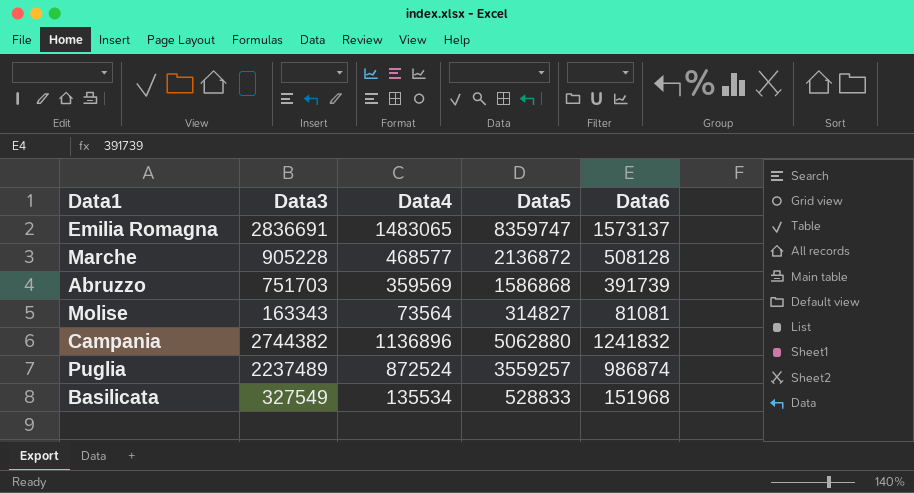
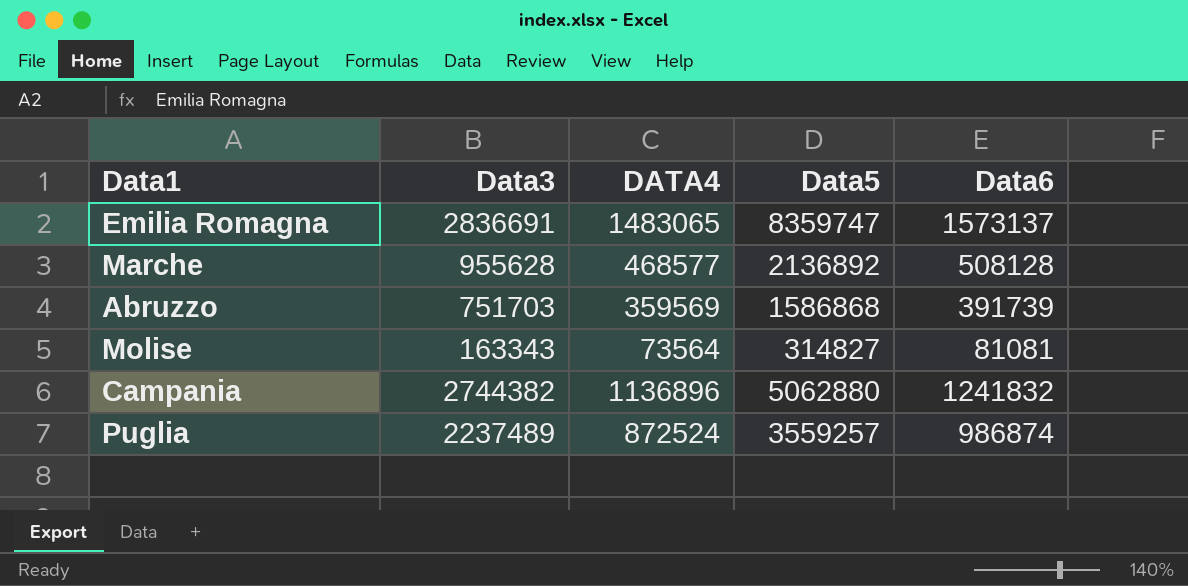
column name: Data4 -> DATA4
row Basilicata: 327549 | 135534 | 528833 | 151968 -> none
Marche | Data3: 905228 -> 955628
Marche | Data5: 2136872 -> 2136892

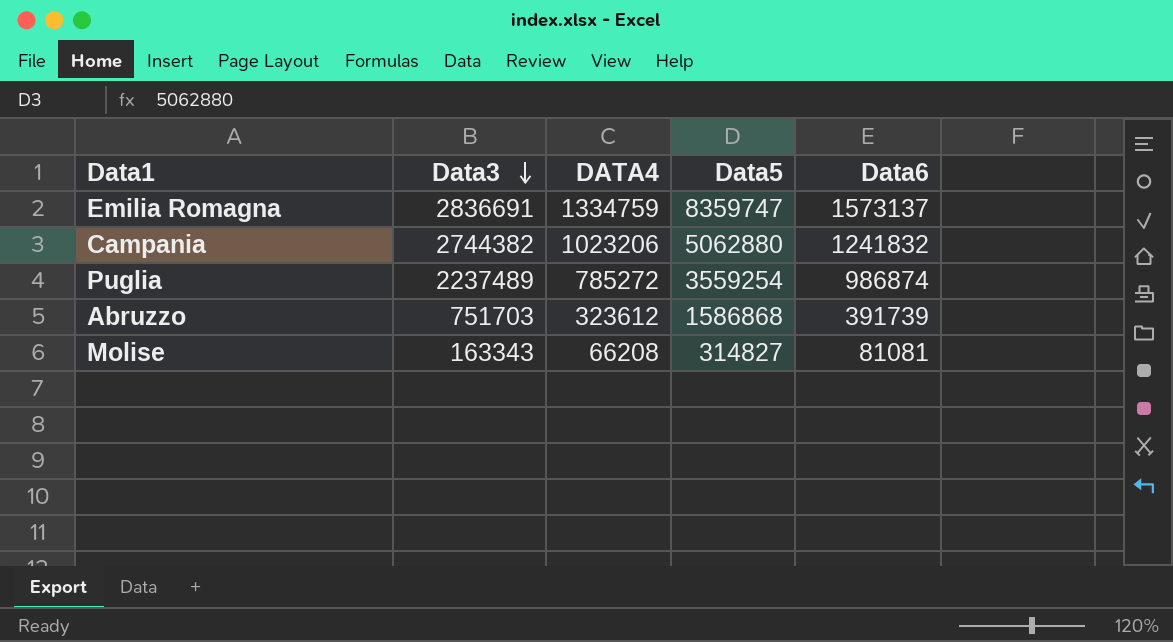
row order: none -> Data3 descending
row Marche: 955628 | 468577 | 2136892 | 508128 -> none
Emilia Romagna | DATA4: 1483065 -> 1334759
Campania | DATA4: 1136896 -> 1023206
Puglia | DATA4: 872524 -> 785272
Puglia | Data5: 3559257 -> 3559254
Abruzzo | DATA4: 359569 -> 323612
Molise | DATA4: 73564 -> 66208

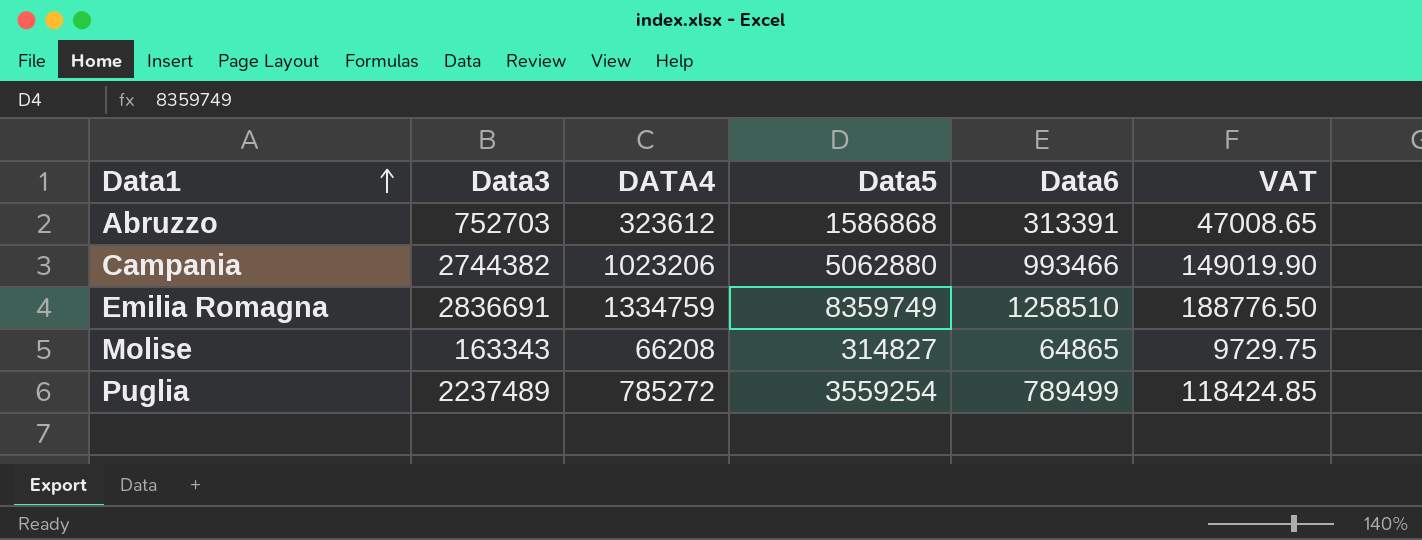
row order: Data3 descending -> Data1 ascending
column VAT | formula: none -> [Data6] * 0.15
Abruzzo | Data3: 751703 -> 752703
Abruzzo | Data6: 391739 -> 313391
Campania | Data6: 1241832 -> 993466
Emilia Romagna | Data5: 8359747 -> 8359749
Emilia Romagna | Data6: 1573137 -> 1258510
Molise | Data6: 81081 -> 64865
Puglia | Data6: 986874 -> 789499

